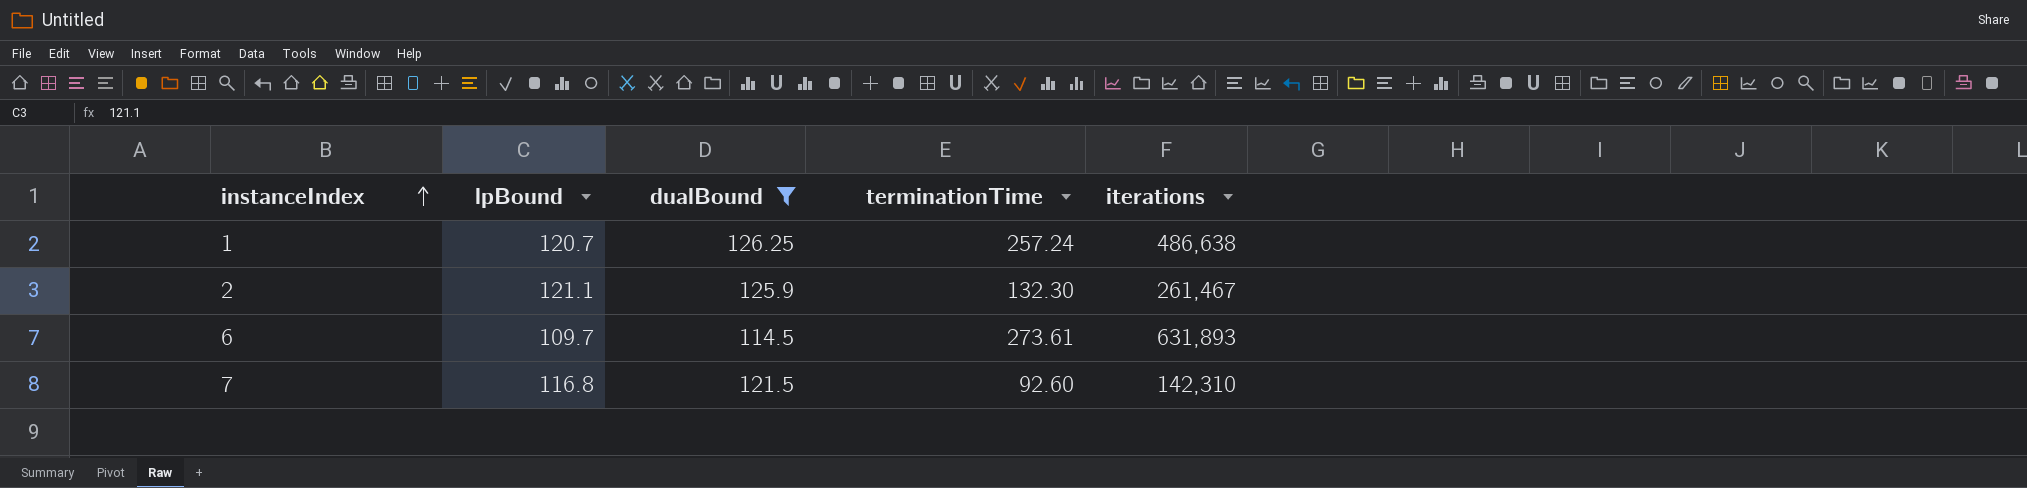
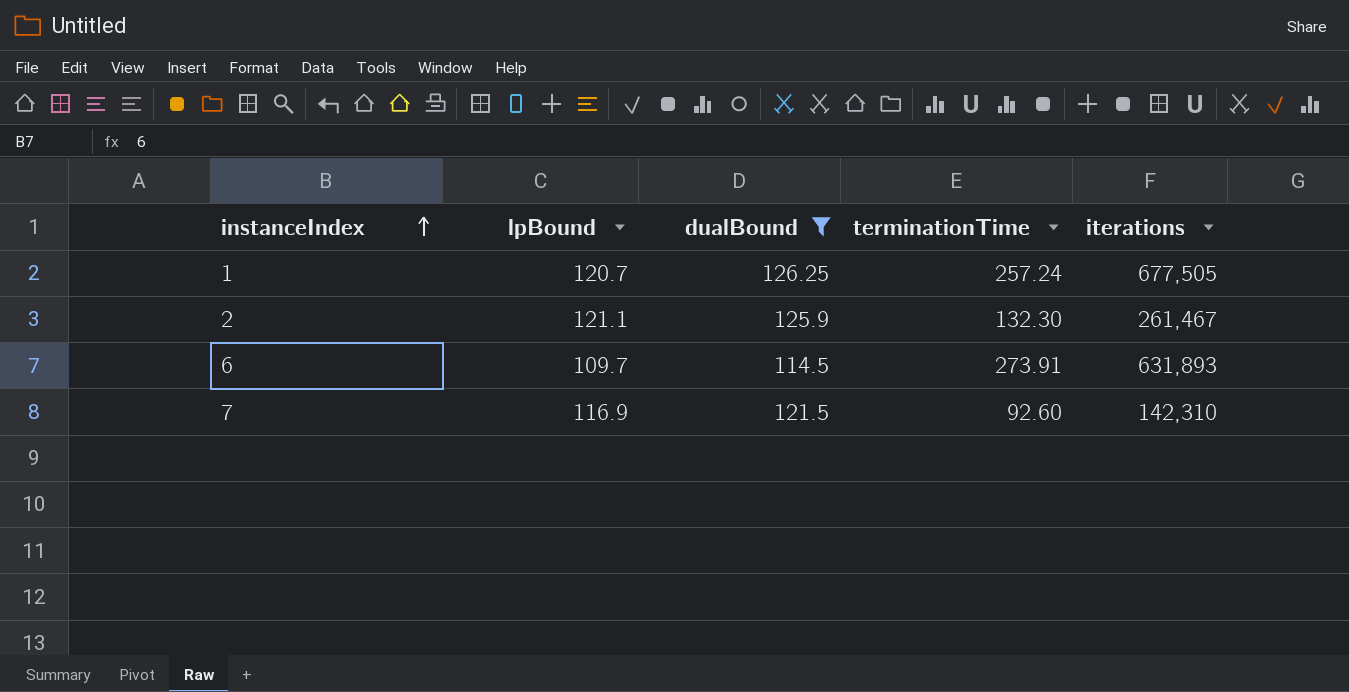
1 | iterations: 486,638 -> 677,505
6 | terminationTime: 273.61 -> 273.91
7 | lpBound: 116.8 -> 116.9

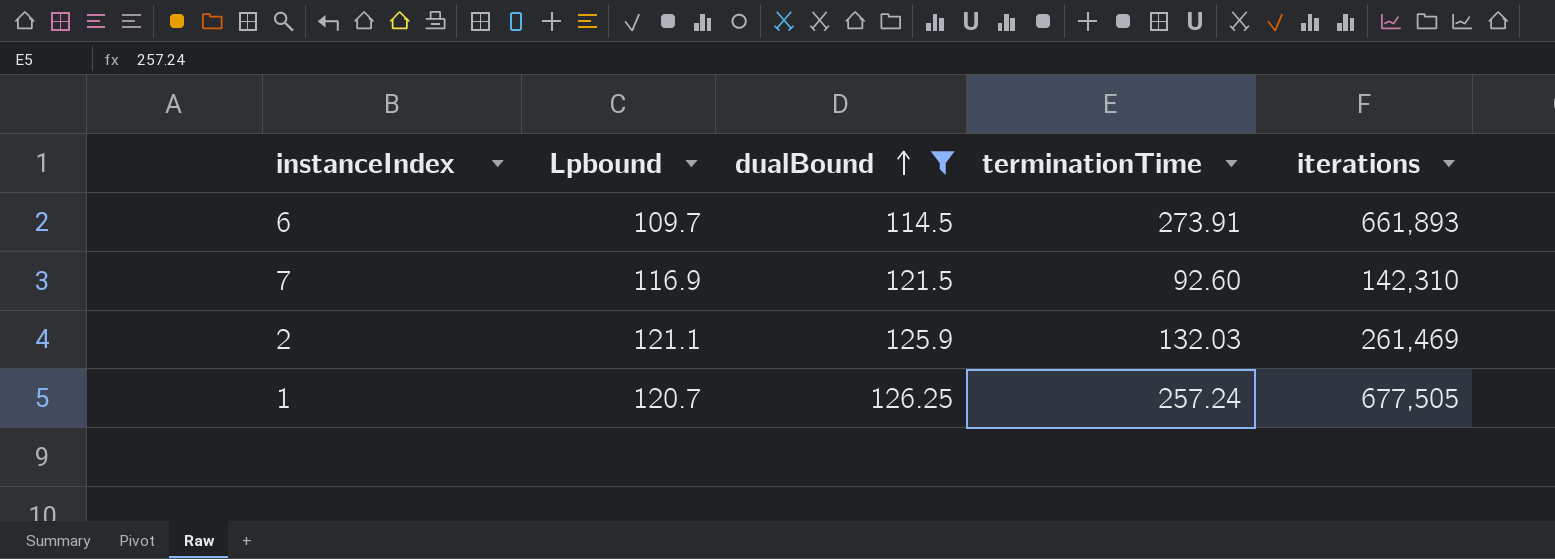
row order: instanceIndex ascending -> dualBound ascending
column name: lpBound -> Lpbound
6 | iterations: 631,893 -> 661,893
2 | terminationTime: 132.30 -> 132.03
2 | iterations: 261,467 -> 261,469

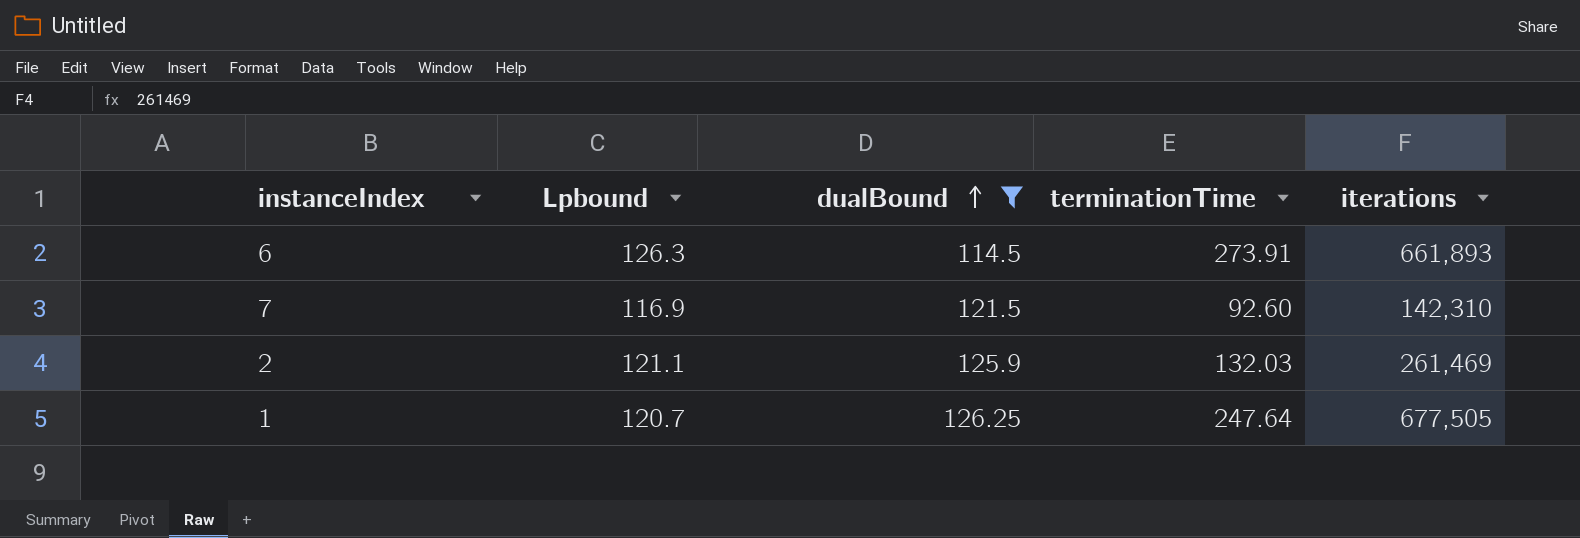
6 | Lpbound: 109.7 -> 126.3
1 | terminationTime: 257.24 -> 247.64

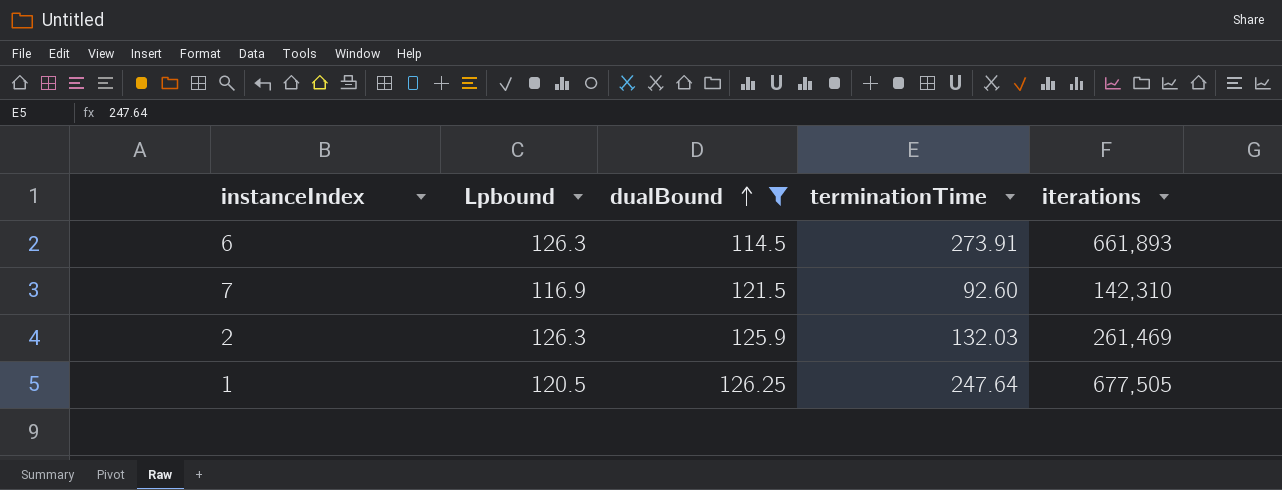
2 | Lpbound: 121.1 -> 126.3
1 | Lpbound: 120.7 -> 120.5

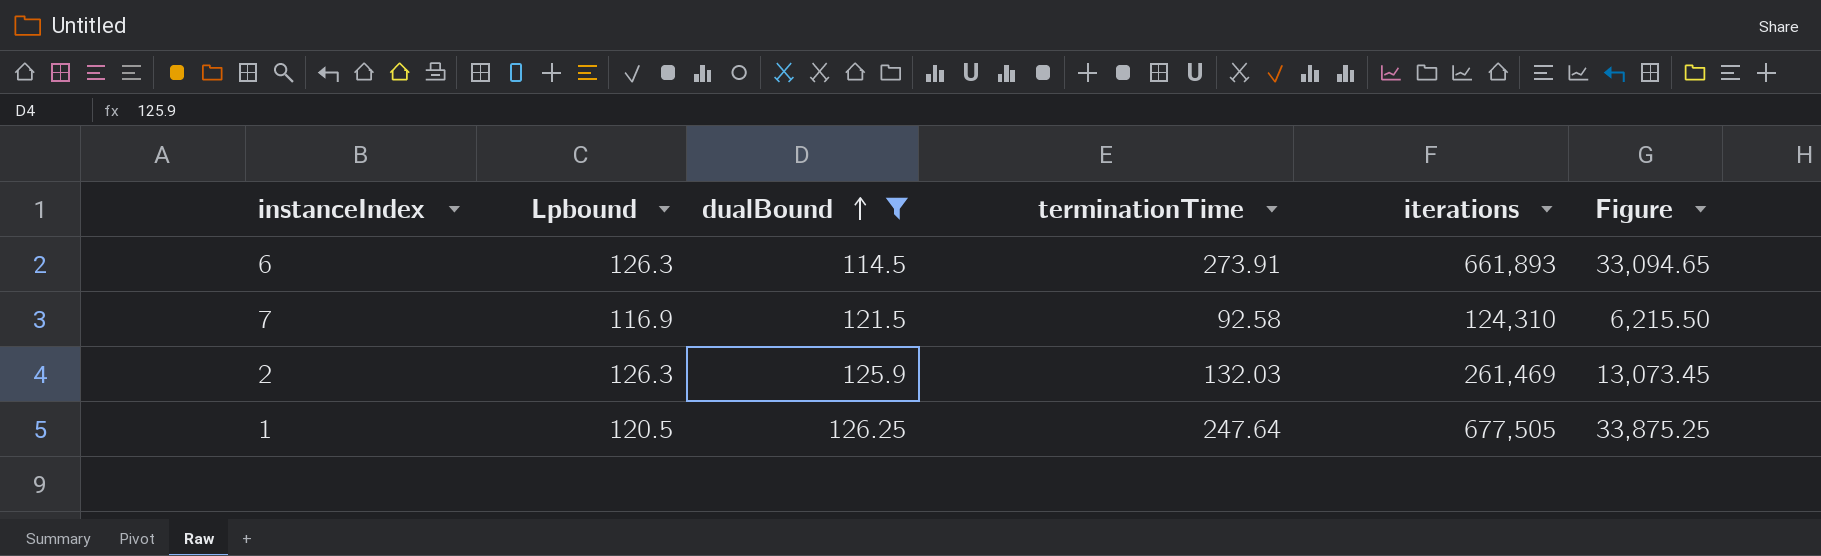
column Figure | formula: none -> [iterations] * 0.05
7 | terminationTime: 92.60 -> 92.58
7 | iterations: 142,310 -> 124,310

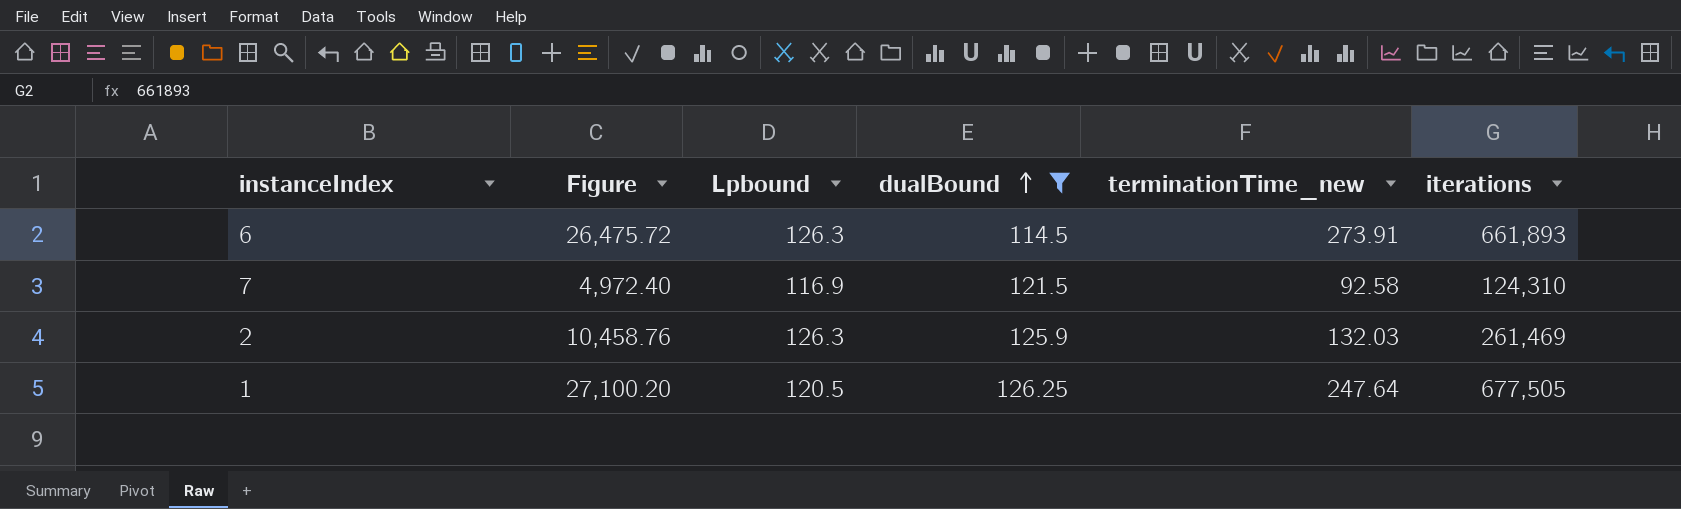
column Figure | formula: [iterations] * 0.05 -> [iterations] * 0.04
column Figure | position: 6 -> 2
column name: terminationTime -> terminationTime_new

